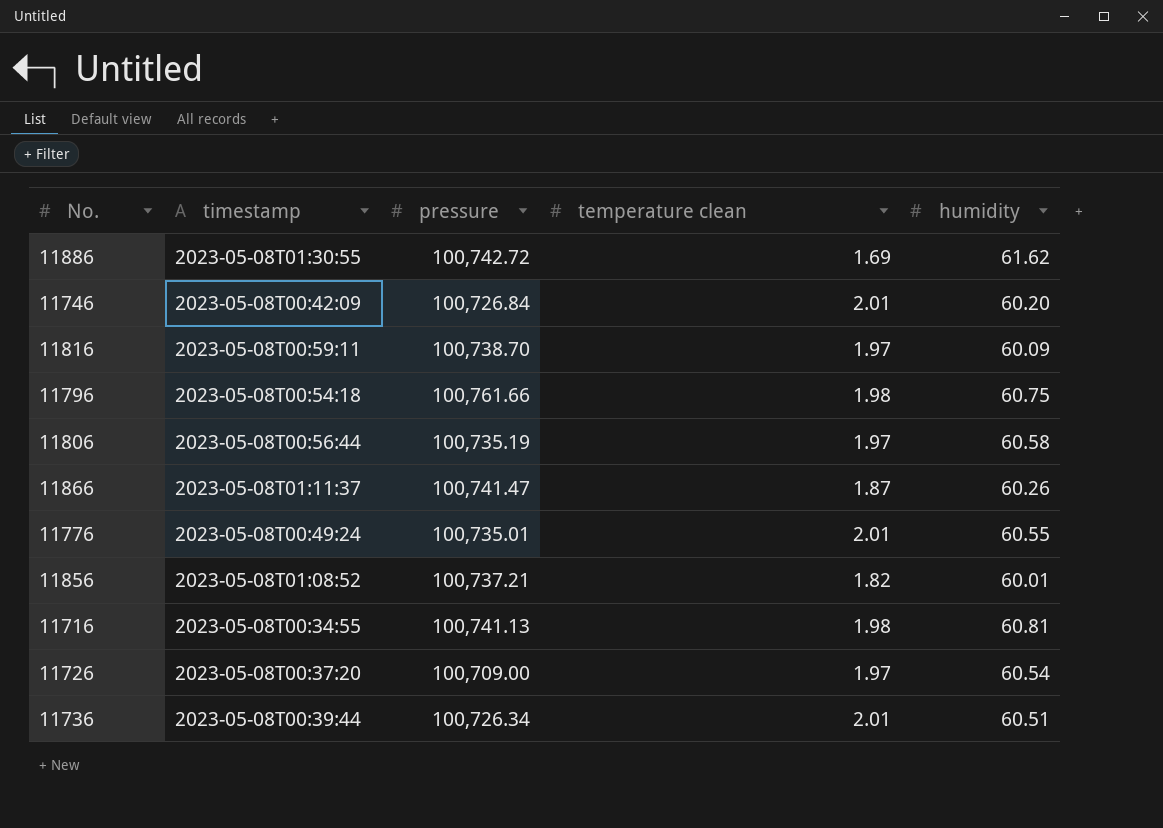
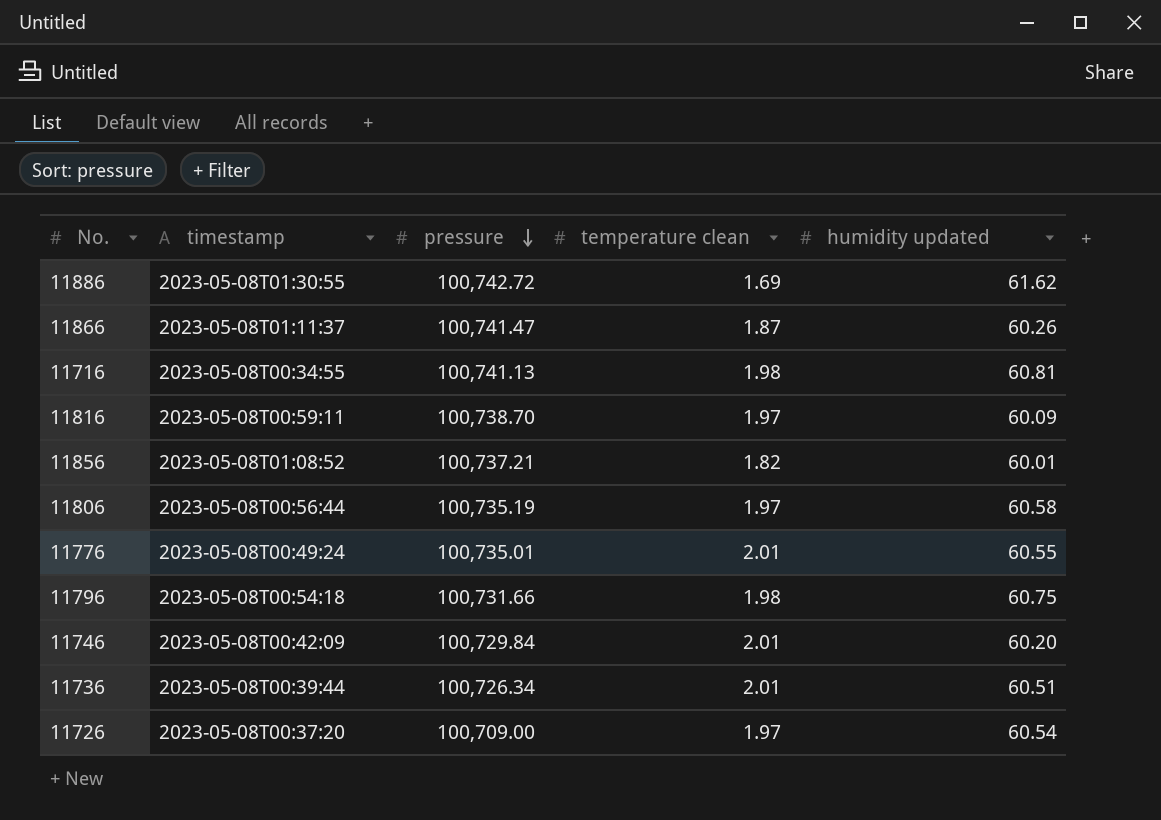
row order: none -> pressure descending
column name: humidity -> humidity updated
11796 | pressure: 100,761.66 -> 100,731.66
11746 | pressure: 100,726.84 -> 100,729.84

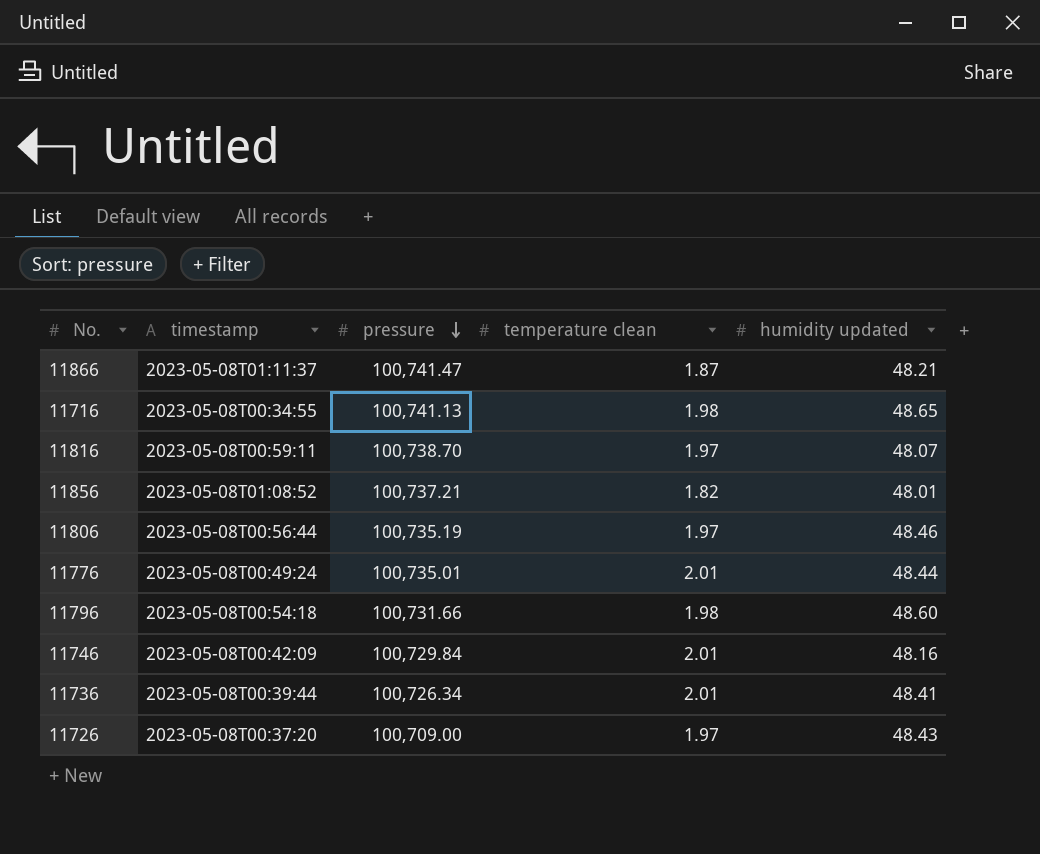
row 11886: 2023-05-08T01:30:55 | 100,742.72 | 1.69 | 61.62 -> none
11866 | humidity updated: 60.26 -> 48.21
11716 | humidity updated: 60.81 -> 48.65
11816 | humidity updated: 60.09 -> 48.07
11856 | humidity updated: 60.01 -> 48.01
11806 | humidity updated: 60.58 -> 48.46
11776 | humidity updated: 60.55 -> 48.44
11796 | humidity updated: 60.75 -> 48.60
11746 | humidity updated: 60.20 -> 48.16
11736 | humidity updated: 60.51 -> 48.41
11726 | humidity updated: 60.54 -> 48.43

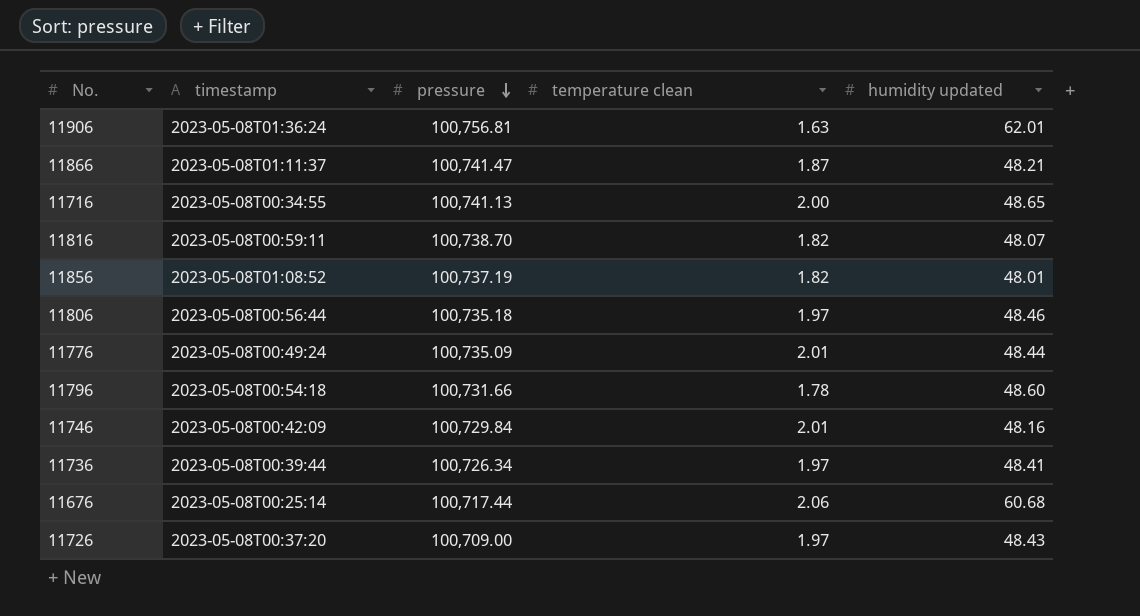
row 11906: none -> 2023-05-08T01:36:24 | 100,756.81 | 1.63 | 62.01
11716 | temperature clean: 1.98 -> 2.00
11816 | temperature clean: 1.97 -> 1.82
11856 | pressure: 100,737.21 -> 100,737.19
11806 | pressure: 100,735.19 -> 100,735.18
11776 | pressure: 100,735.01 -> 100,735.09
11796 | temperature clean: 1.98 -> 1.78
11736 | temperature clean: 2.01 -> 1.97
row 11676: none -> 2023-05-08T00:25:14 | 100,717.44 | 2.06 | 60.68

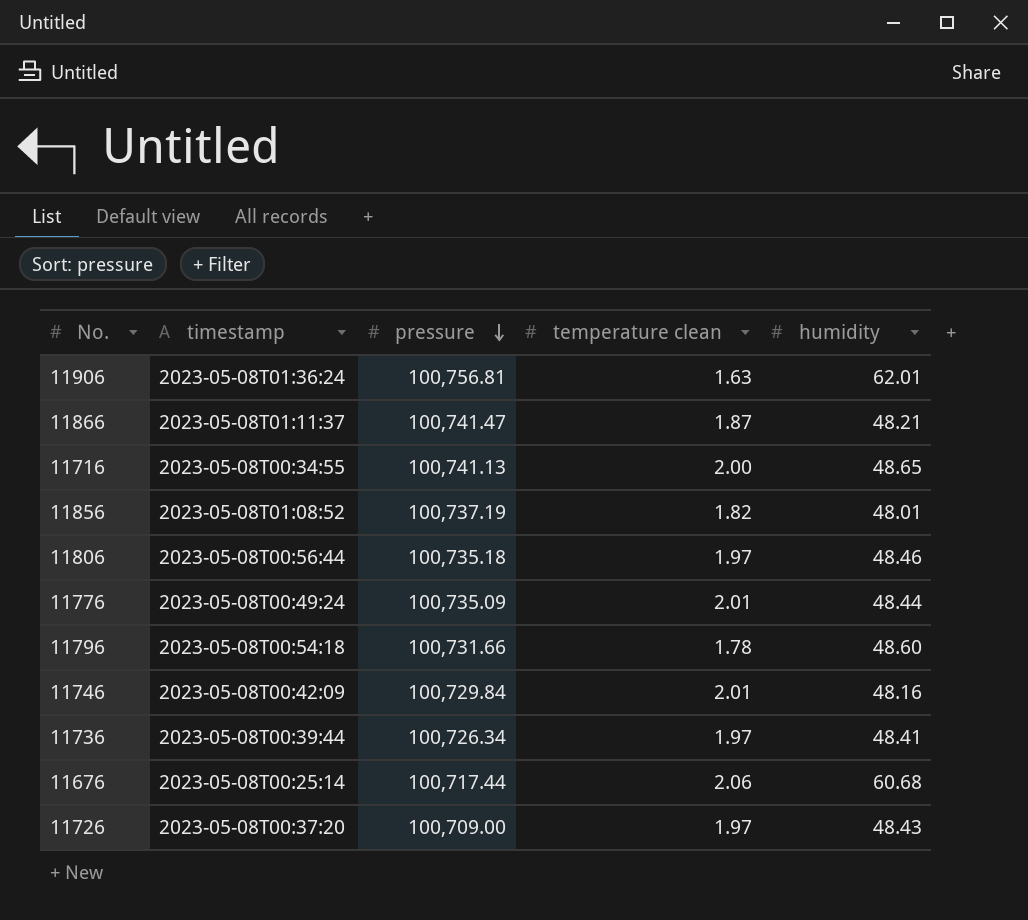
column name: humidity updated -> humidity
row 11816: 2023-05-08T00:59:11 | 100,738.70 | 1.82 | 48.07 -> none

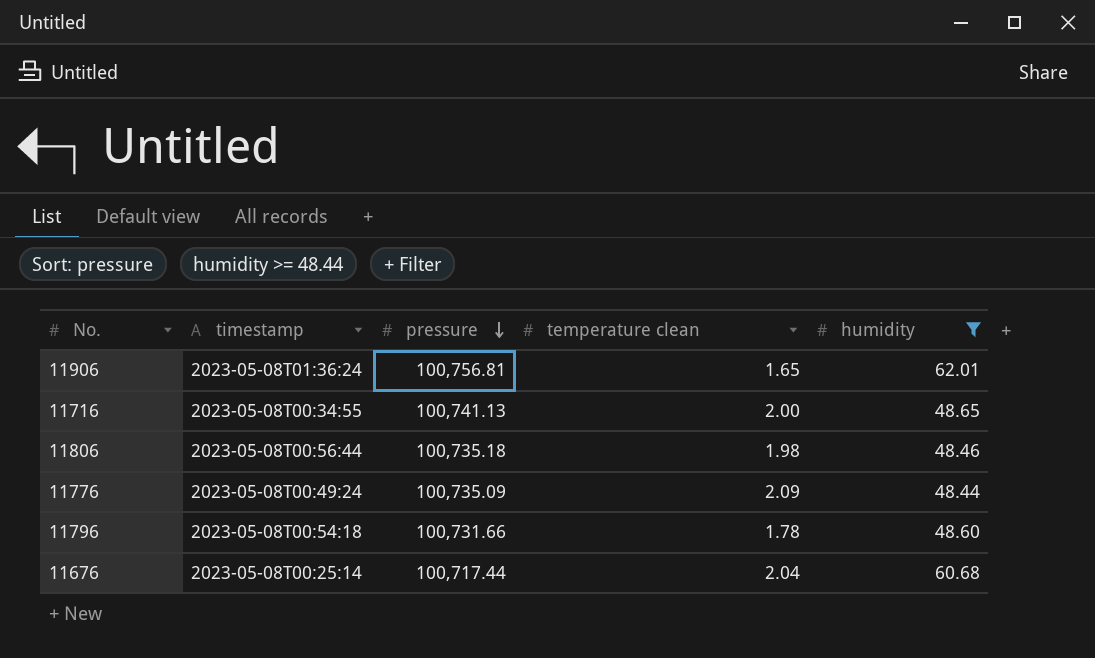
filter: none -> humidity >= 48.44
11906 | temperature clean: 1.63 -> 1.65
11806 | temperature clean: 1.97 -> 1.98
11776 | temperature clean: 2.01 -> 2.09
11676 | temperature clean: 2.06 -> 2.04

